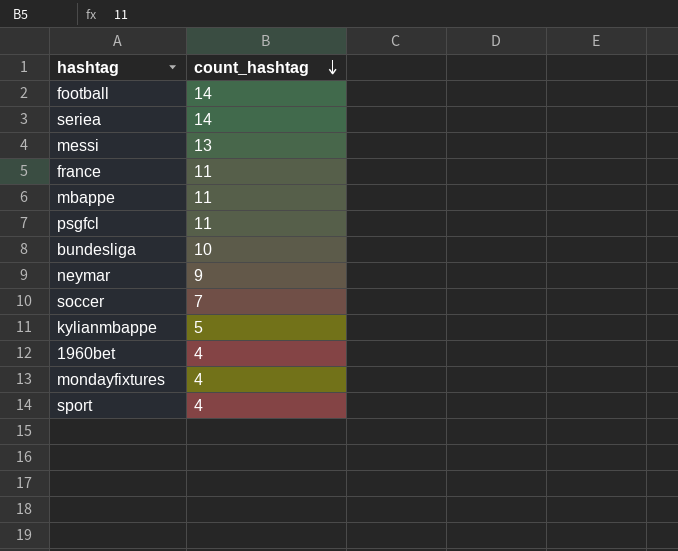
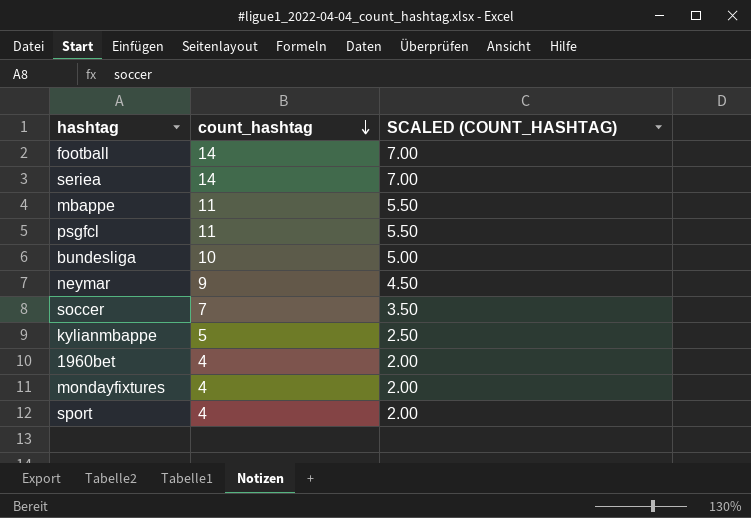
column SCALED (COUNT_HASHTAG) | formula: none -> [count_hashtag] * 0.5
row messi: 13 -> none
row france: 11 -> none

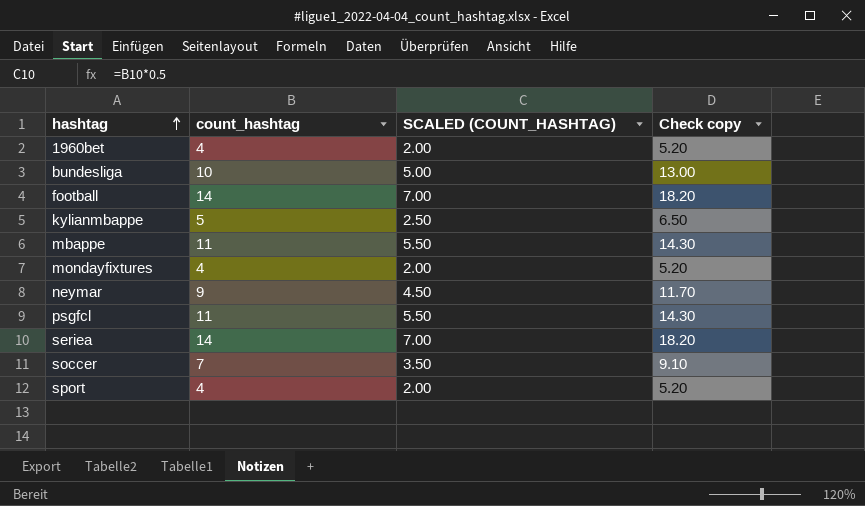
row order: count_hashtag descending -> hashtag ascending
column Check copy | formula: none -> [count_hashtag] * 1.3

